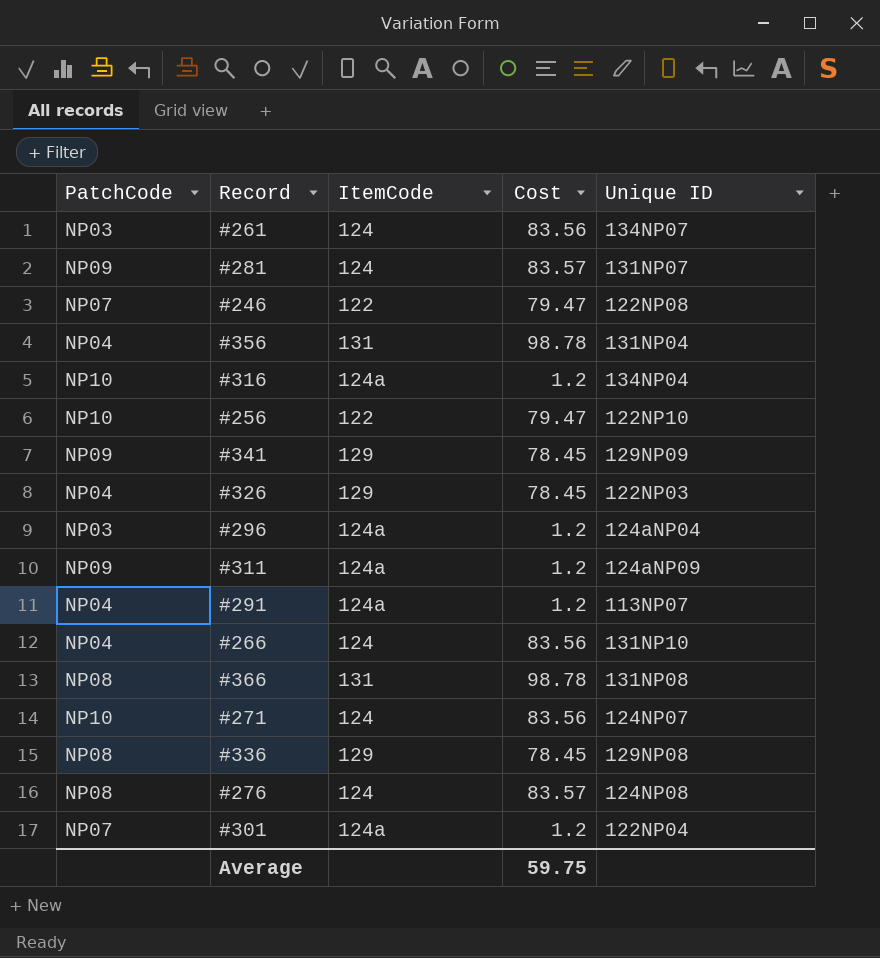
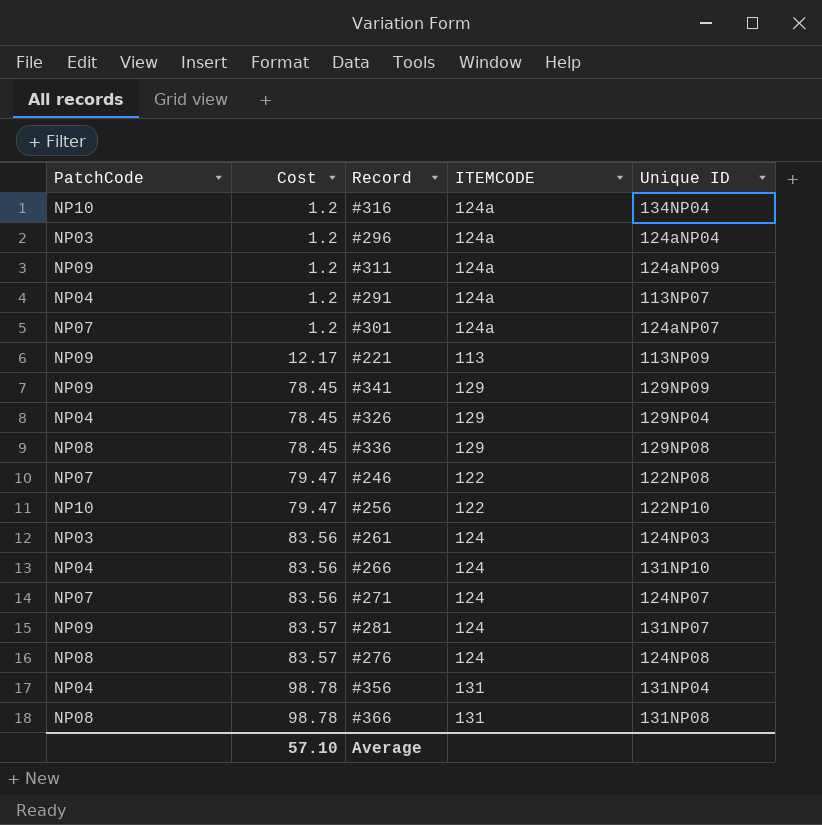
row order: none -> Cost ascending
column Cost | position: 4 -> 2
column name: ItemCode -> ITEMCODE
#301 | Unique ID: 122NP04 -> 124aNP07
row #221: none -> NP09 | 12.17 | 113 | 113NP09
#326 | Unique ID: 122NP03 -> 129NP04
#261 | Unique ID: 134NP07 -> 124NP03
#271 | PatchCode: NP10 -> NP07
Average | Cost: 59.75 -> 57.10

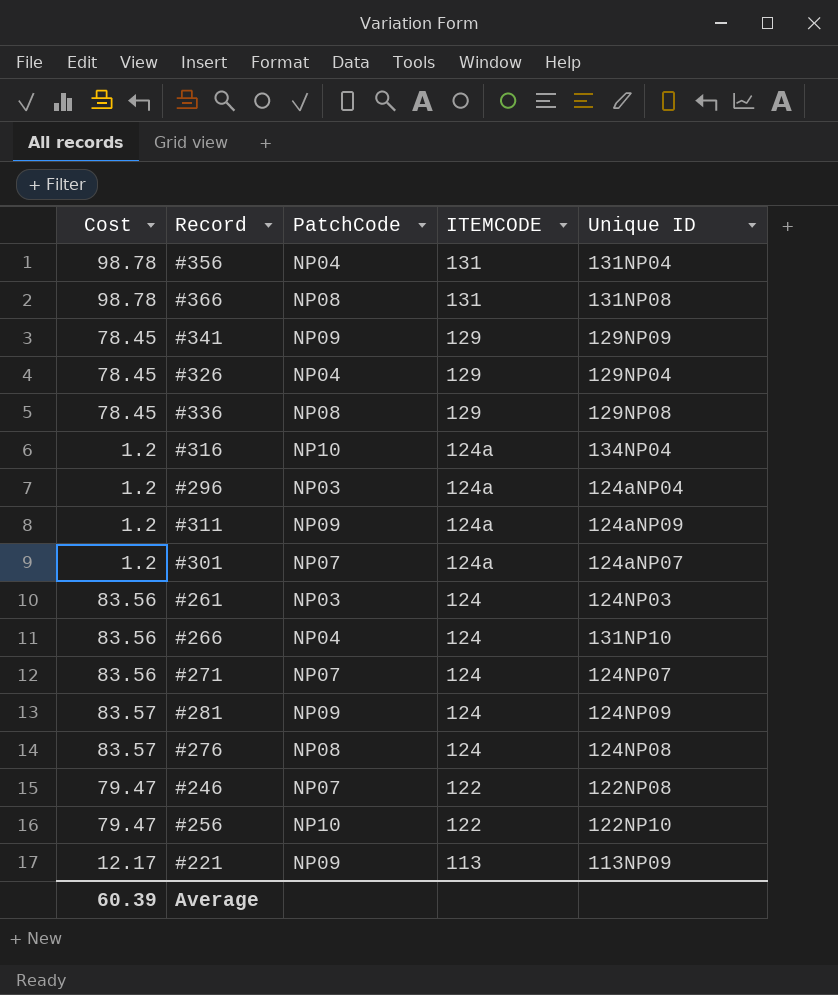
row order: Cost ascending -> ITEMCODE descending
column PatchCode | position: 1 -> 3
row #291: NP04 | 1.2 | 124a | 113NP07 -> none
#281 | Unique ID: 131NP07 -> 124NP09
Average | Cost: 57.10 -> 60.39

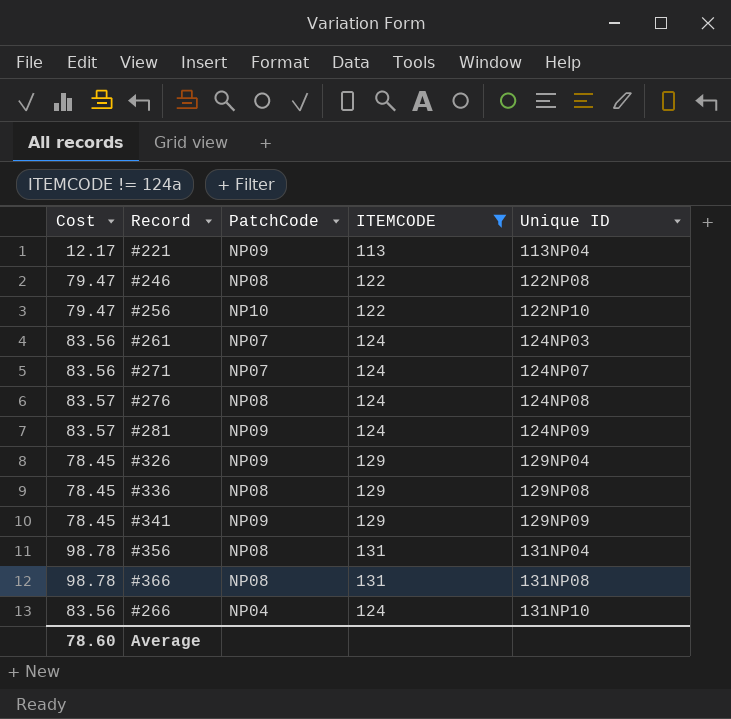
filter: none -> ITEMCODE != 124a
row order: ITEMCODE descending -> Unique ID ascending
#221 | Unique ID: 113NP09 -> 113NP04
#246 | PatchCode: NP07 -> NP08
#261 | PatchCode: NP03 -> NP07
#326 | PatchCode: NP04 -> NP09
#356 | PatchCode: NP04 -> NP08
Average | Cost: 60.39 -> 78.60

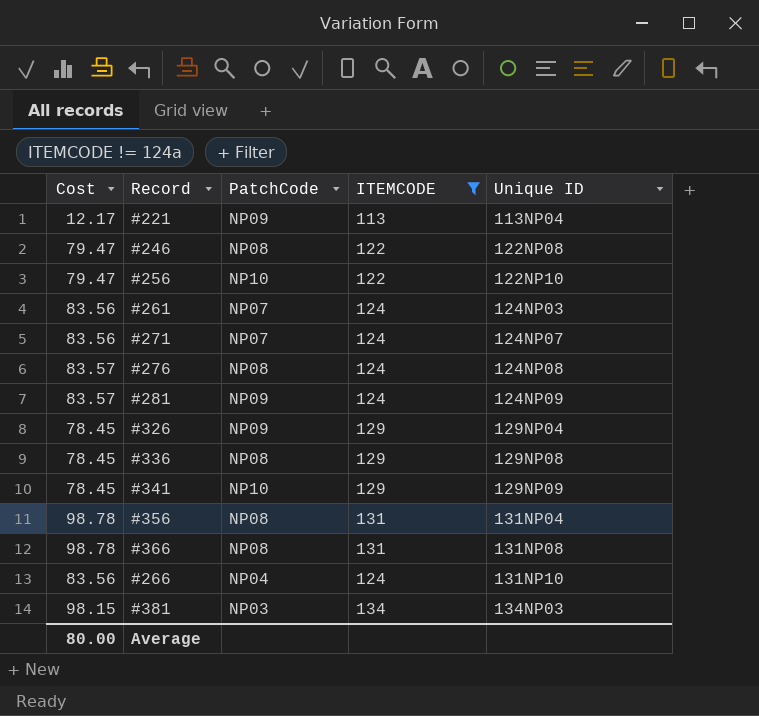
#341 | PatchCode: NP09 -> NP10
row #381: none -> 98.15 | NP03 | 134 | 134NP03
Average | Cost: 78.60 -> 80.00

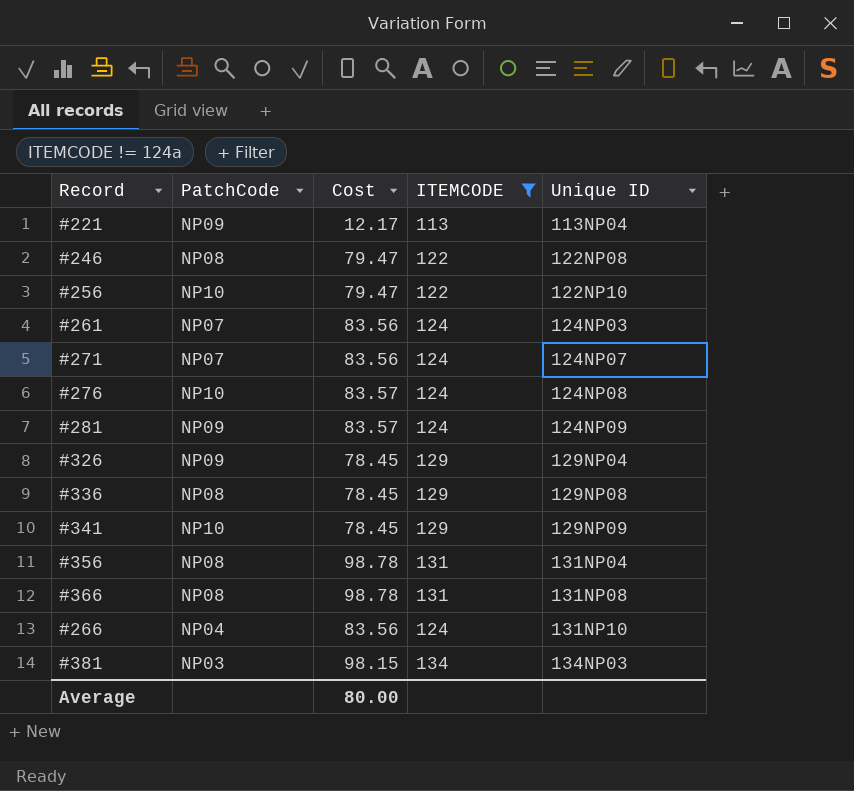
column Cost | position: 1 -> 3
#276 | PatchCode: NP08 -> NP10

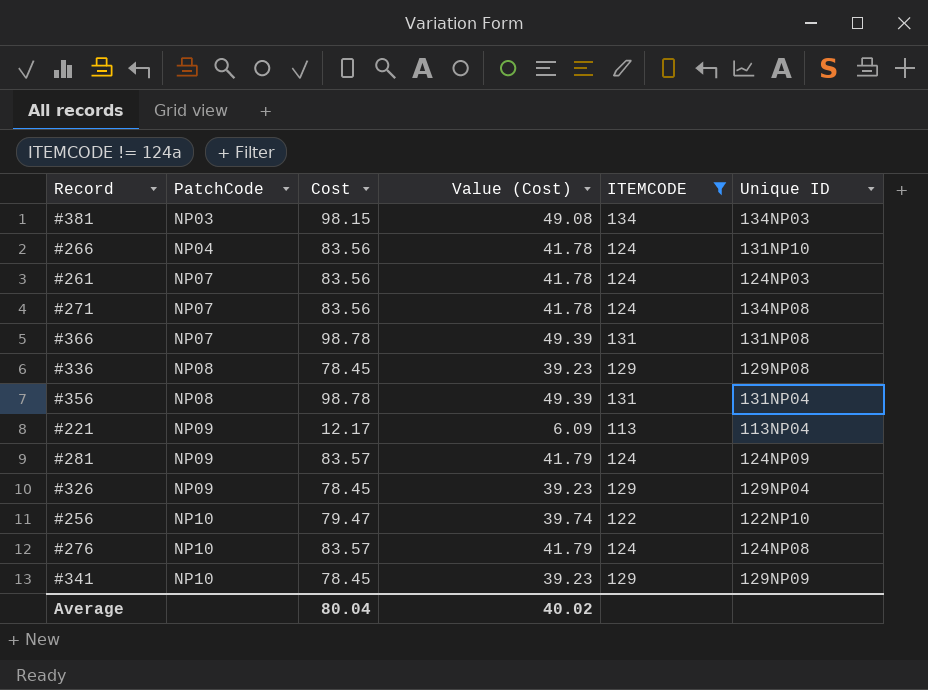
row order: Unique ID ascending -> PatchCode ascending
column Value (Cost) | formula: none -> [Cost] * 0.5
row #246: NP08 | 79.47 | 122 | 122NP08 -> none
#271 | Unique ID: 124NP07 -> 134NP08
#366 | PatchCode: NP08 -> NP07
Average | Cost: 80.00 -> 80.04

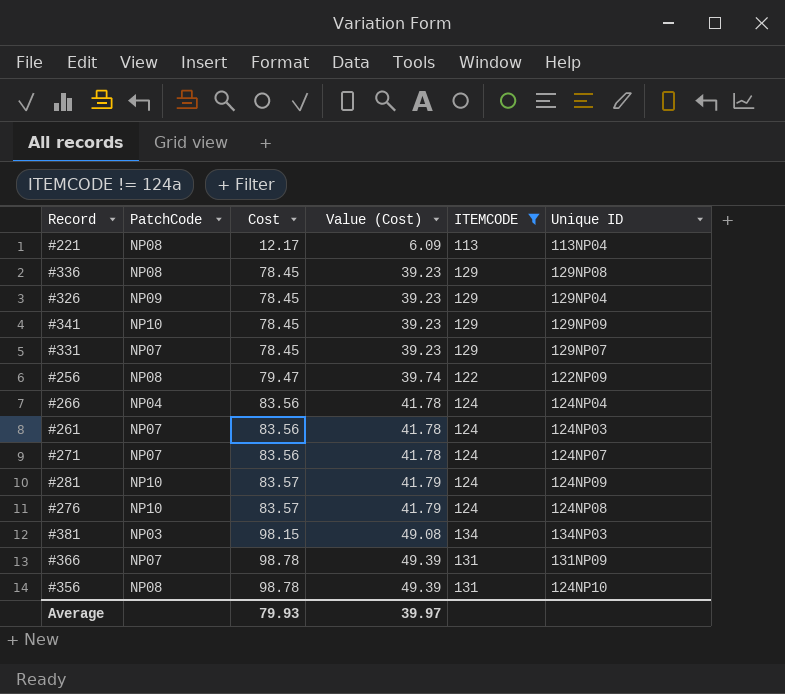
row order: PatchCode ascending -> Cost ascending
#221 | PatchCode: NP09 -> NP08
row #331: none -> NP07 | 78.45 | 39.23 | 129 | 129NP07
#256 | PatchCode: NP10 -> NP08
#256 | Unique ID: 122NP10 -> 122NP09
#266 | Unique ID: 131NP10 -> 124NP04
#271 | Unique ID: 134NP08 -> 124NP07
#281 | PatchCode: NP09 -> NP10
#366 | Unique ID: 131NP08 -> 131NP09
#356 | Unique ID: 131NP04 -> 124NP10
Average | Cost: 80.04 -> 79.93
Average | Value (Cost): 40.02 -> 39.97

